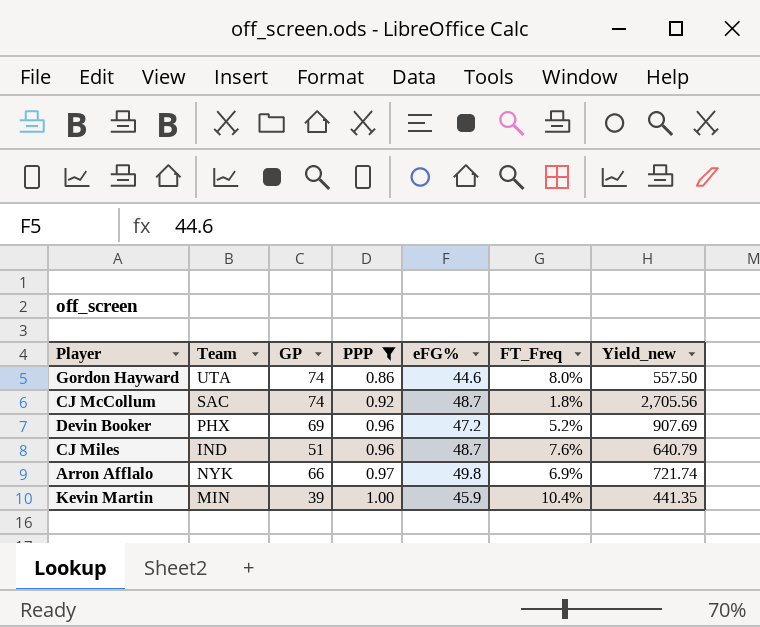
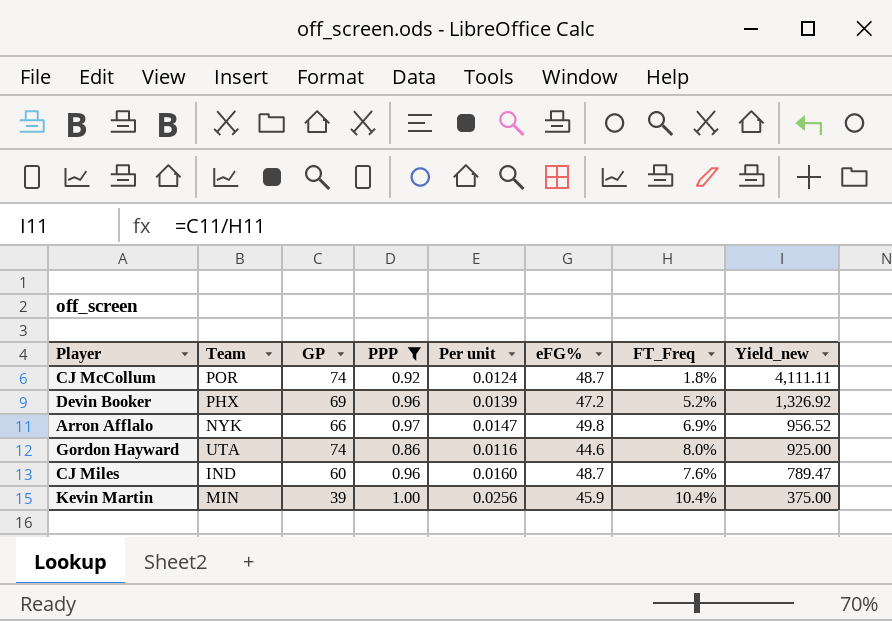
row order: PPP ascending -> Yield_new descending
column Per unit | formula: none -> [PPP] / [GP]
column Yield_new | formula: [eFG%] / [FT_Freq] -> [GP] / [FT_Freq]
CJ McCollum | Team: SAC -> POR
CJ Miles | GP: 51 -> 60

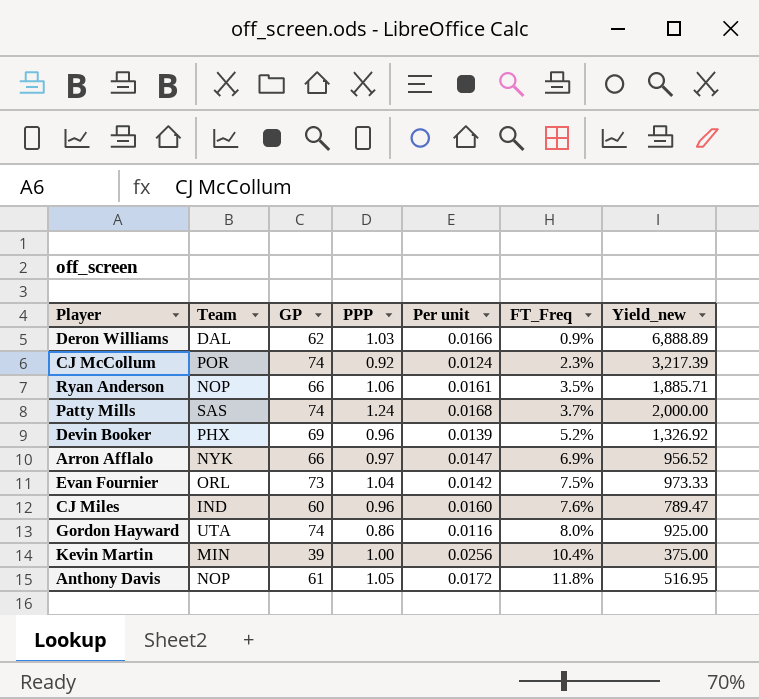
filter: PPP <= 1.00 -> none
row order: Yield_new descending -> FT_Freq ascending
column eFG% | position: 6 -> none
CJ McCollum | FT_Freq: 1.8% -> 2.3%
CJ McCollum | Yield_new: 4,111.11 -> 3,217.39

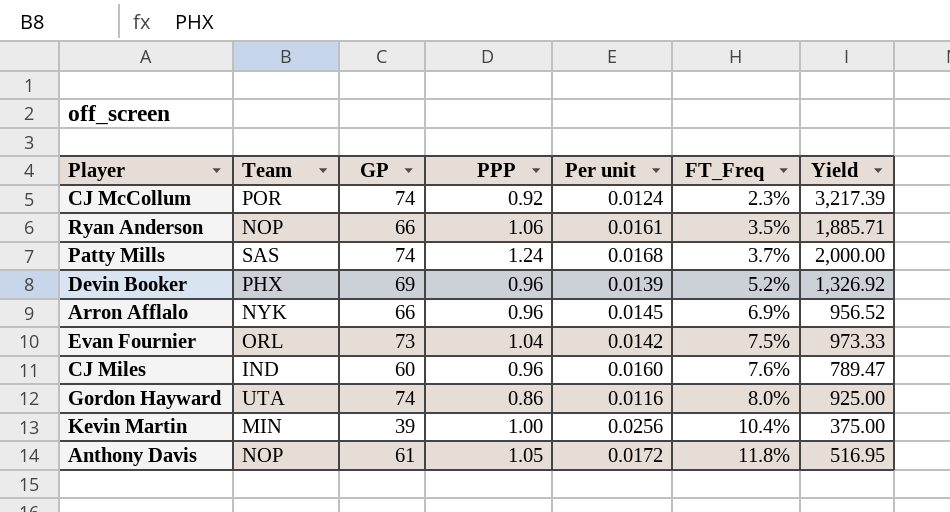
column name: Yield_new -> Yield
row Deron Williams: DAL | 62 | 1.03 | 0.0166 | 0.9% | 6,888.89 -> none
Arron Afflalo | PPP: 0.97 -> 0.96
Arron Afflalo | Per unit: 0.0147 -> 0.0145

